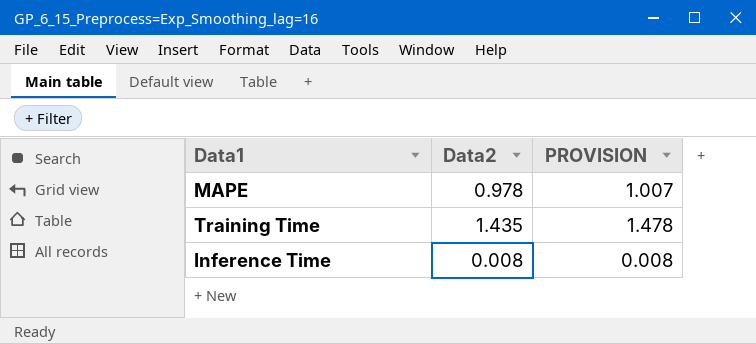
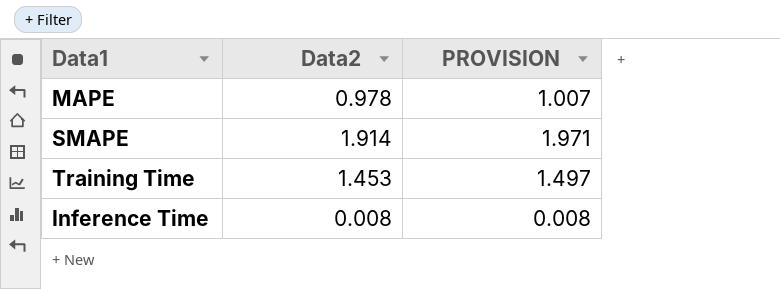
row SMAPE: none -> 1.914 | 1.971
Training Time | Data2: 1.435 -> 1.453
Training Time | PROVISION: 1.478 -> 1.497

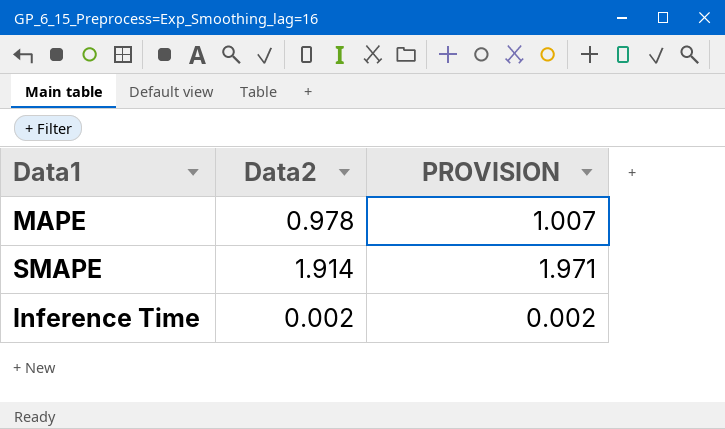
row Training Time: 1.453 | 1.497 -> none
Inference Time | Data2: 0.008 -> 0.002
Inference Time | PROVISION: 0.008 -> 0.002

